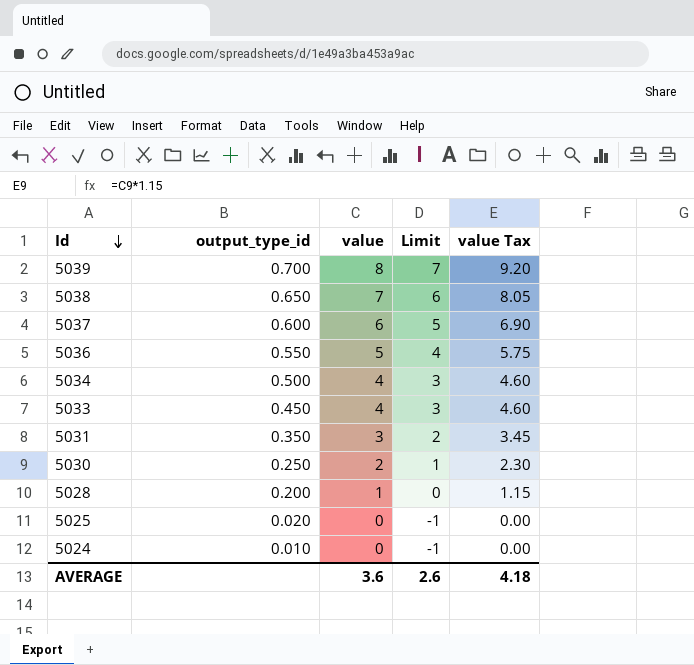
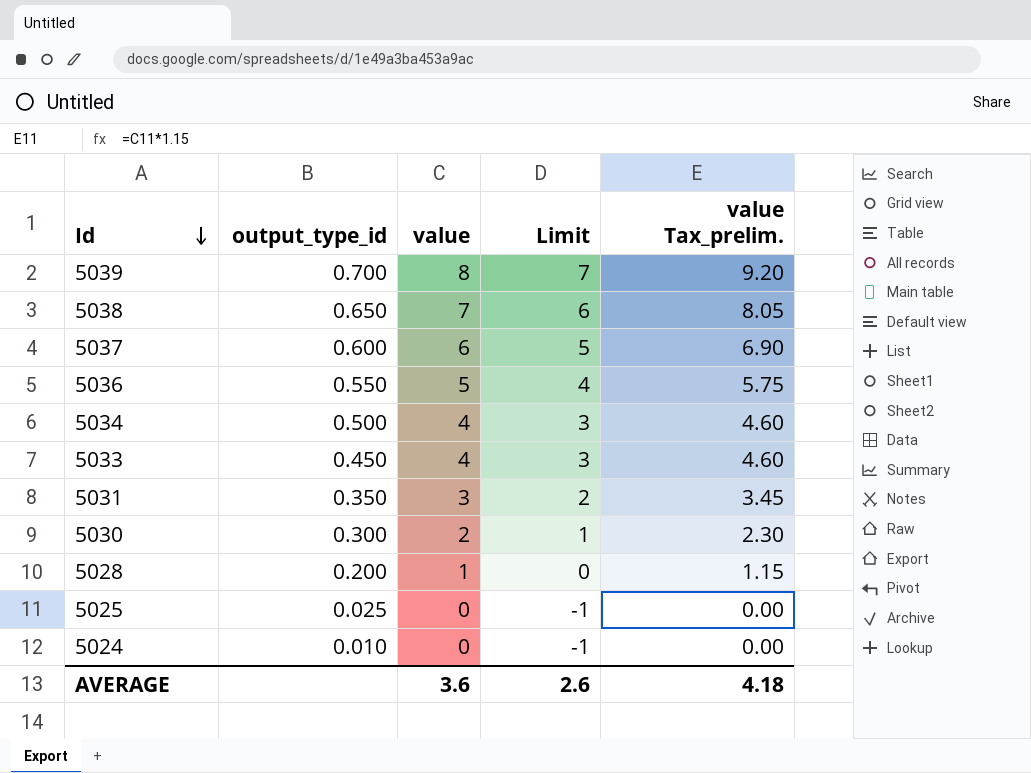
column name: value Tax -> value Tax_prelim.
5030 | output_type_id: 0.250 -> 0.300
5025 | output_type_id: 0.020 -> 0.025

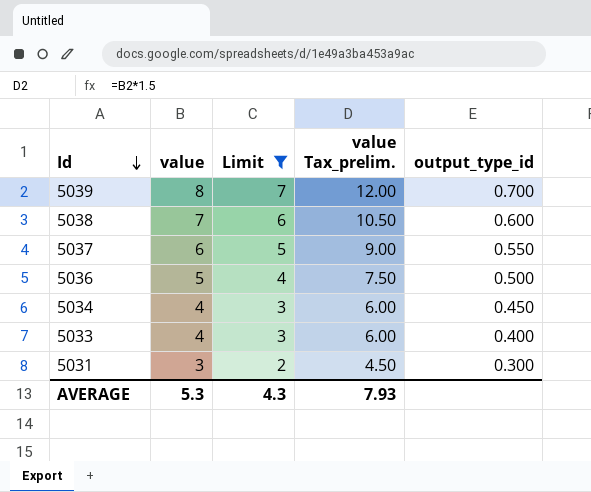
filter: none -> Limit >= 2
column value Tax_prelim. | formula: [value] * 1.15 -> [value] * 1.5
column output_type_id | position: 2 -> 5
5038 | output_type_id: 0.650 -> 0.600
5037 | output_type_id: 0.600 -> 0.550
5036 | output_type_id: 0.550 -> 0.500
5034 | output_type_id: 0.500 -> 0.450
5033 | output_type_id: 0.450 -> 0.400
5031 | output_type_id: 0.350 -> 0.300
AVERAGE | value: 3.6 -> 5.3
AVERAGE | Limit: 2.6 -> 4.3
AVERAGE | value Tax_prelim.: 4.18 -> 7.93

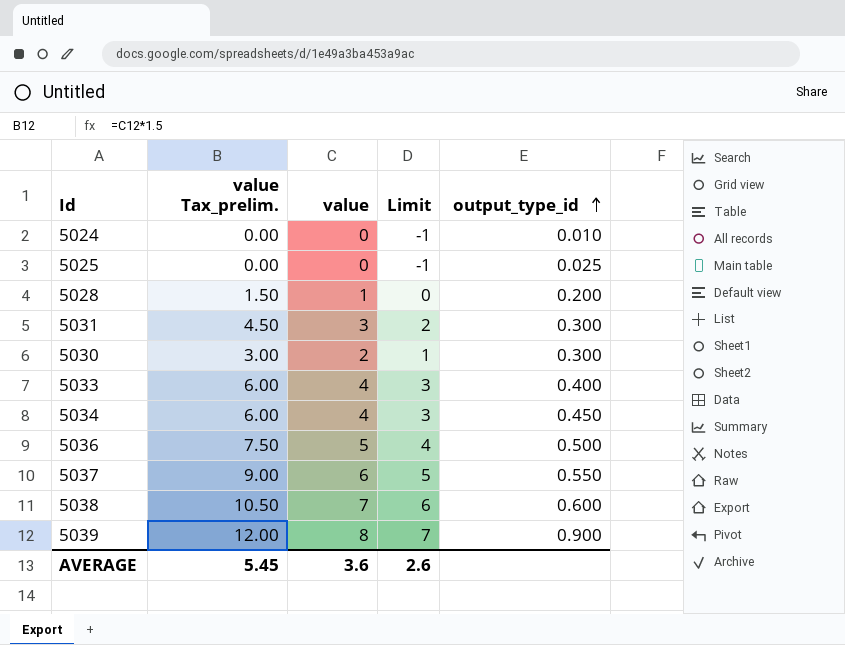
filter: Limit >= 2 -> none
row order: Id descending -> output_type_id ascending
column value Tax_prelim. | position: 4 -> 2
5039 | output_type_id: 0.700 -> 0.900
AVERAGE | value Tax_prelim.: 7.93 -> 5.45
AVERAGE | value: 5.3 -> 3.6
AVERAGE | Limit: 4.3 -> 2.6

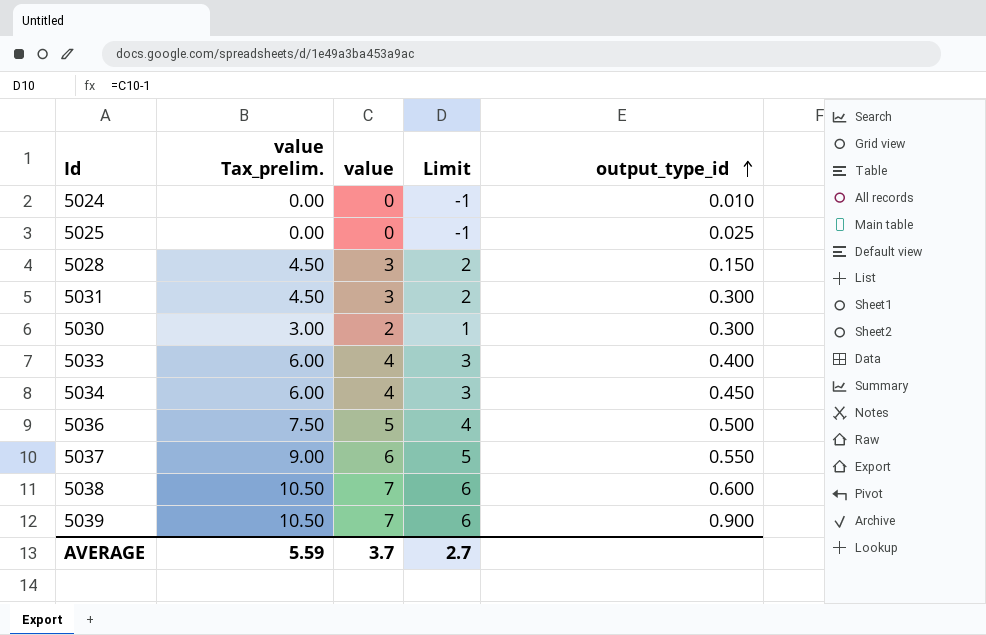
5028 | value Tax_prelim.: 1.50 -> 4.50
5028 | value: 1 -> 3
5028 | Limit: 0 -> 2
5028 | output_type_id: 0.200 -> 0.150
5039 | value Tax_prelim.: 12.00 -> 10.50
5039 | value: 8 -> 7
5039 | Limit: 7 -> 6
AVERAGE | value Tax_prelim.: 5.45 -> 5.59
AVERAGE | value: 3.6 -> 3.7
AVERAGE | Limit: 2.6 -> 2.7

